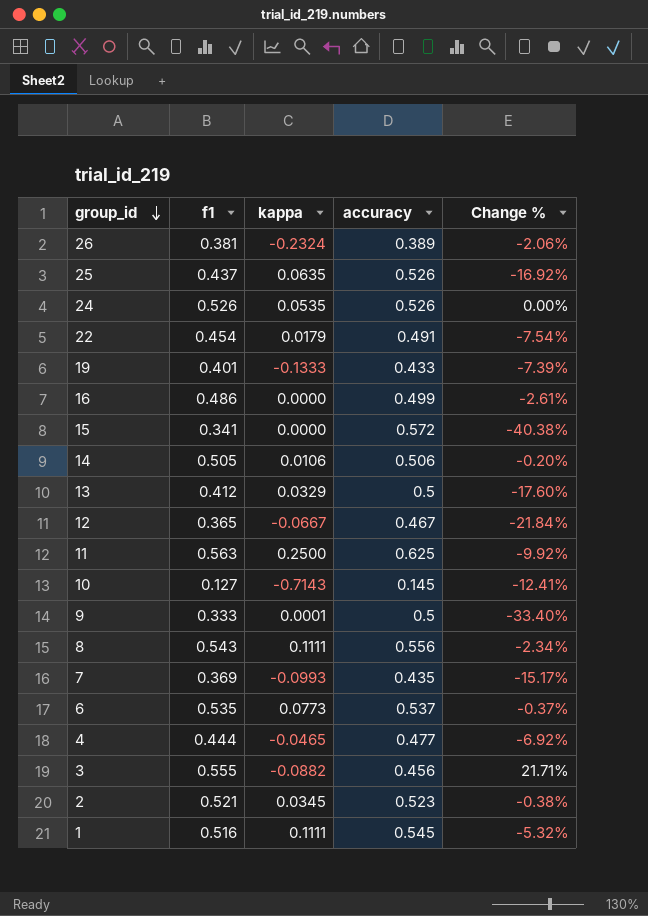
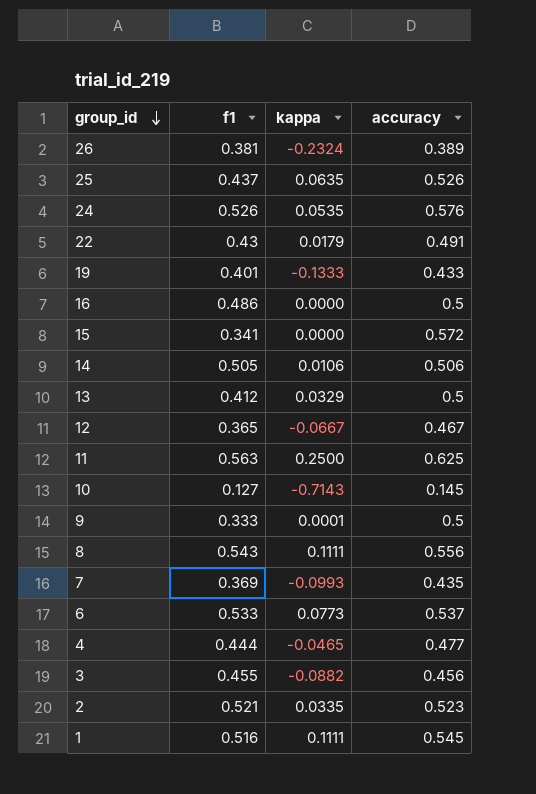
column Change % | formula: ([f1] - [accuracy]) / [accuracy] -> none
24 | accuracy: 0.526 -> 0.576
22 | f1: 0.454 -> 0.43
16 | accuracy: 0.499 -> 0.5
6 | f1: 0.535 -> 0.533
3 | f1: 0.555 -> 0.455
2 | kappa: 0.0345 -> 0.0335

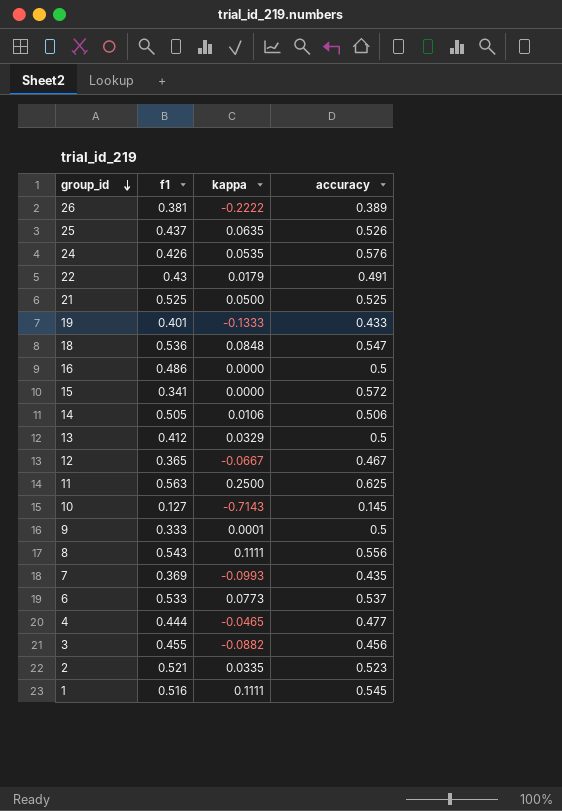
26 | kappa: -0.2324 -> -0.2222
24 | f1: 0.526 -> 0.426
row 21: none -> 0.525 | 0.0500 | 0.525
row 18: none -> 0.536 | 0.0848 | 0.547

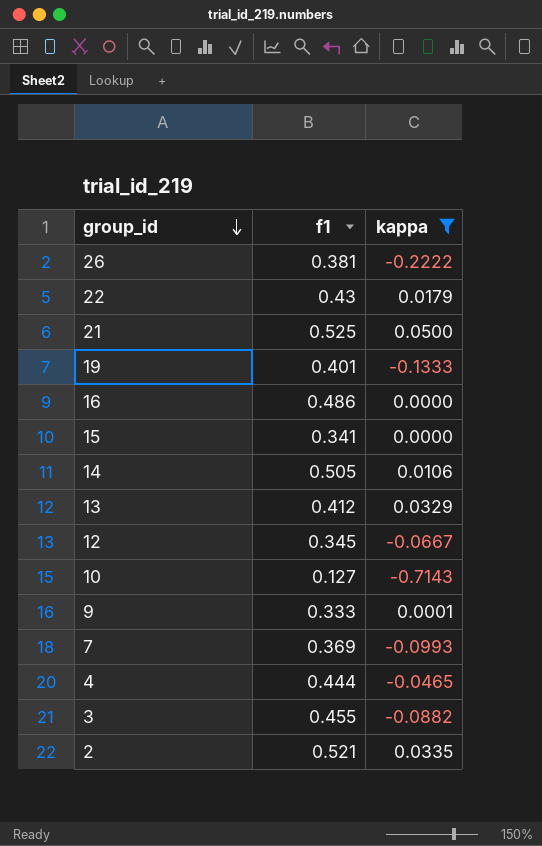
filter: none -> kappa <= 0.0500
column accuracy | position: 4 -> none
12 | f1: 0.365 -> 0.345

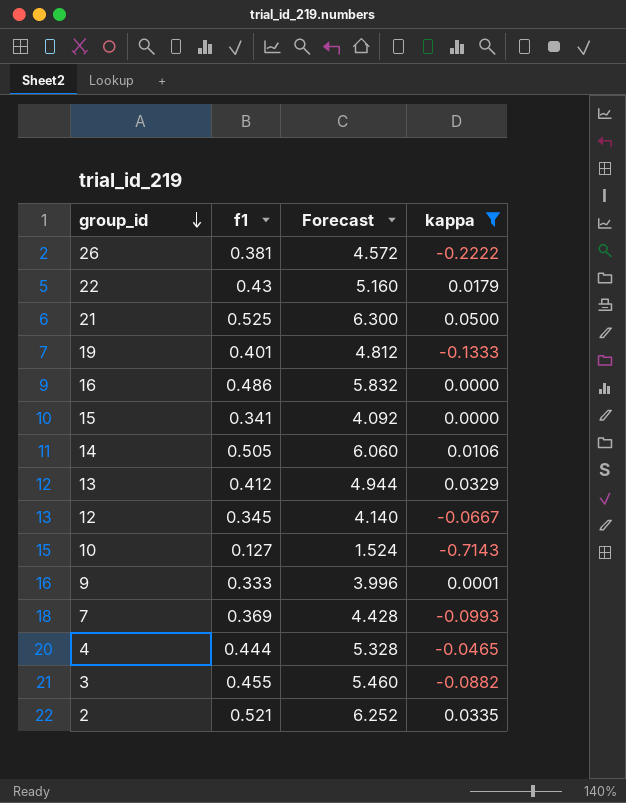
column Forecast | formula: none -> [f1] * 12

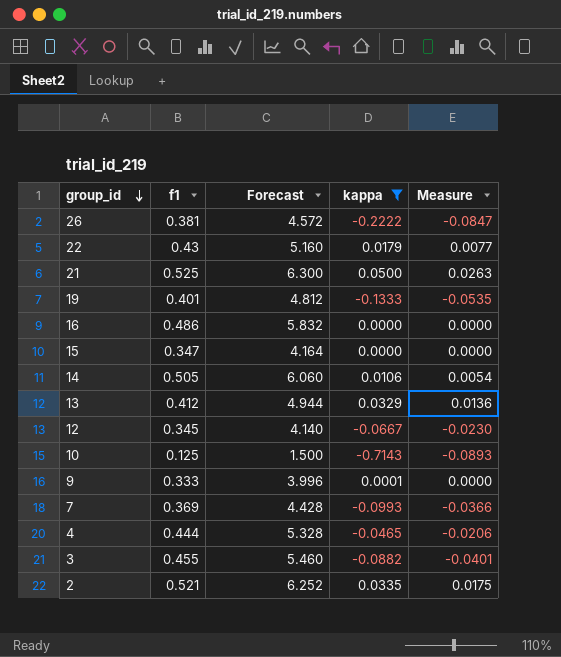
column Measure | formula: none -> [f1] * [kappa]
15 | f1: 0.341 -> 0.347
15 | Forecast: 4.092 -> 4.164
10 | f1: 0.127 -> 0.125
10 | Forecast: 1.524 -> 1.500

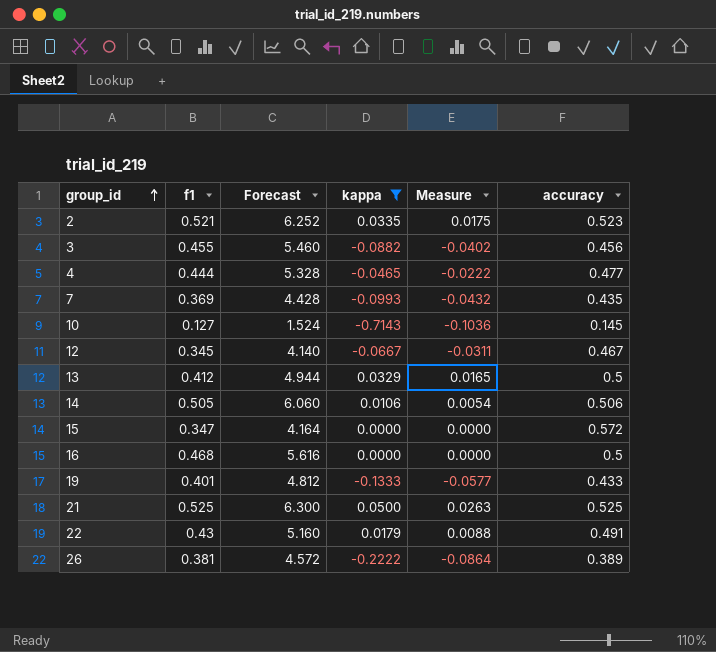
row order: group_id descending -> group_id ascending
column Measure | formula: [f1] * [kappa] -> [kappa] * [accuracy]
column accuracy | position: none -> 6
row 9: 0.333 | 3.996 | 0.0001 | 0.0000 -> none
10 | f1: 0.125 -> 0.127
10 | Forecast: 1.500 -> 1.524
16 | f1: 0.486 -> 0.468
16 | Forecast: 5.832 -> 5.616

